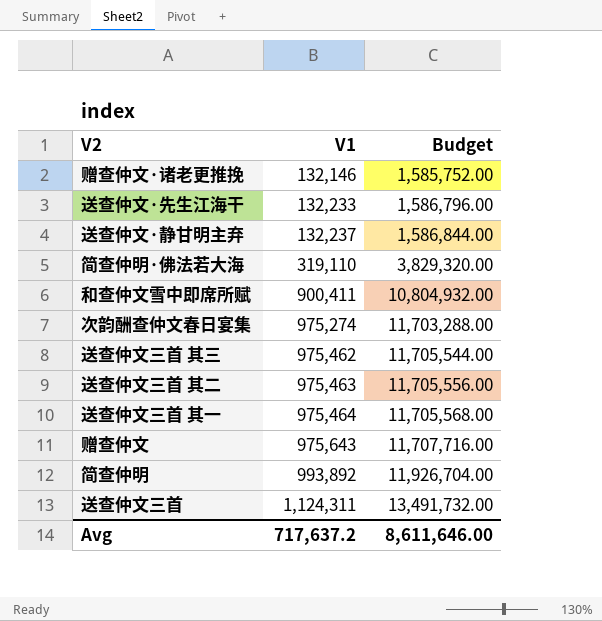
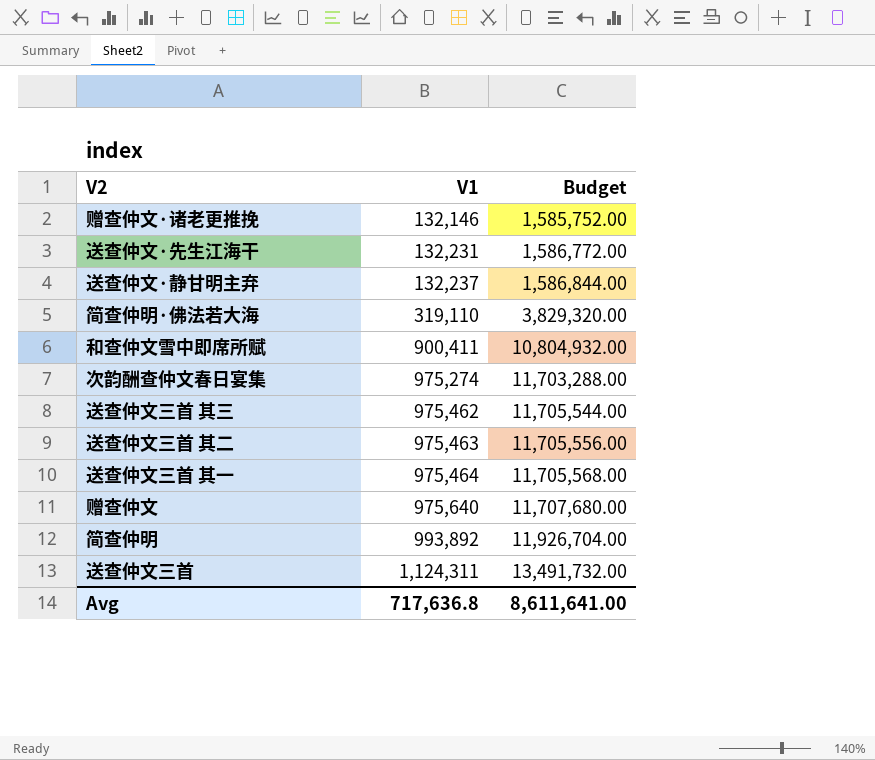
送查仲文·先生江海干 | V1: 132,233 -> 132,231
送查仲文·先生江海干 | Budget: 1,586,796.00 -> 1,586,772.00
赠查仲文 | V1: 975,643 -> 975,640
赠查仲文 | Budget: 11,707,716.00 -> 11,707,680.00
Avg | V1: 717,637.2 -> 717,636.8
Avg | Budget: 8,611,646.00 -> 8,611,641.00

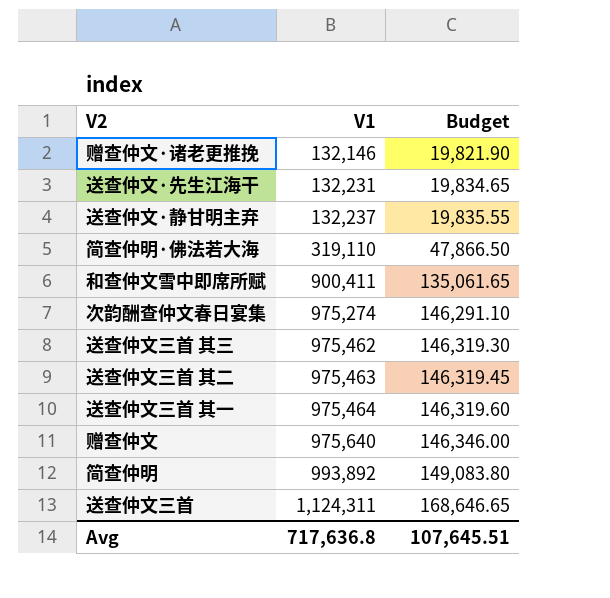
column Budget | formula: [V1] * 12 -> [V1] * 0.15
Avg | Budget: 8,611,641.00 -> 107,645.51

